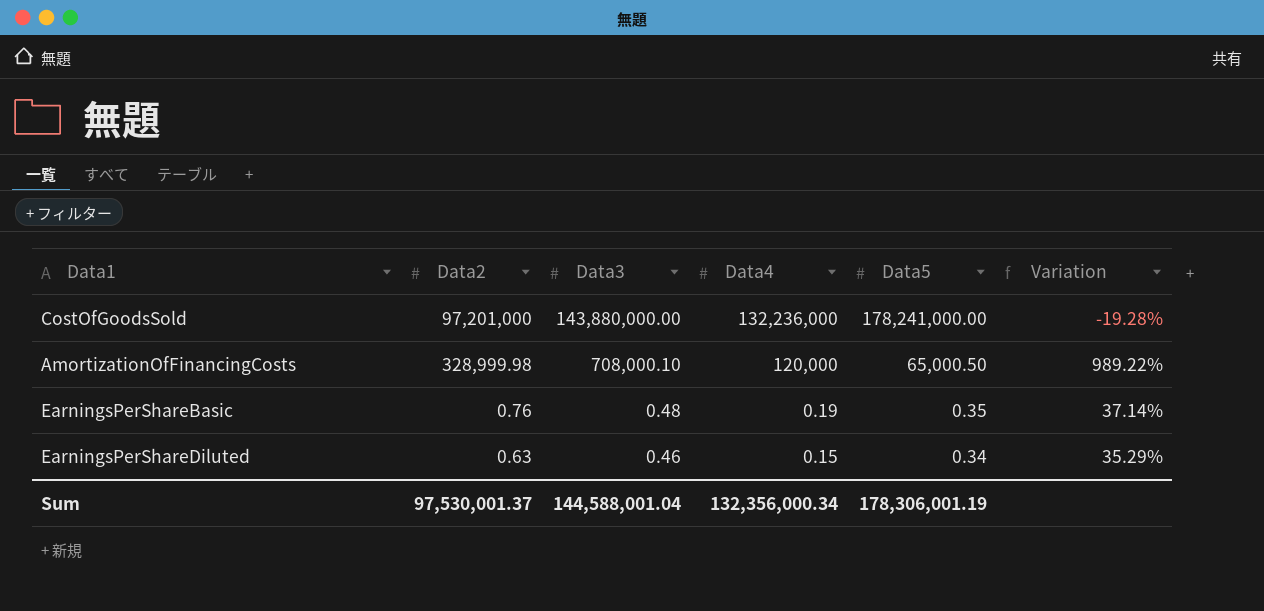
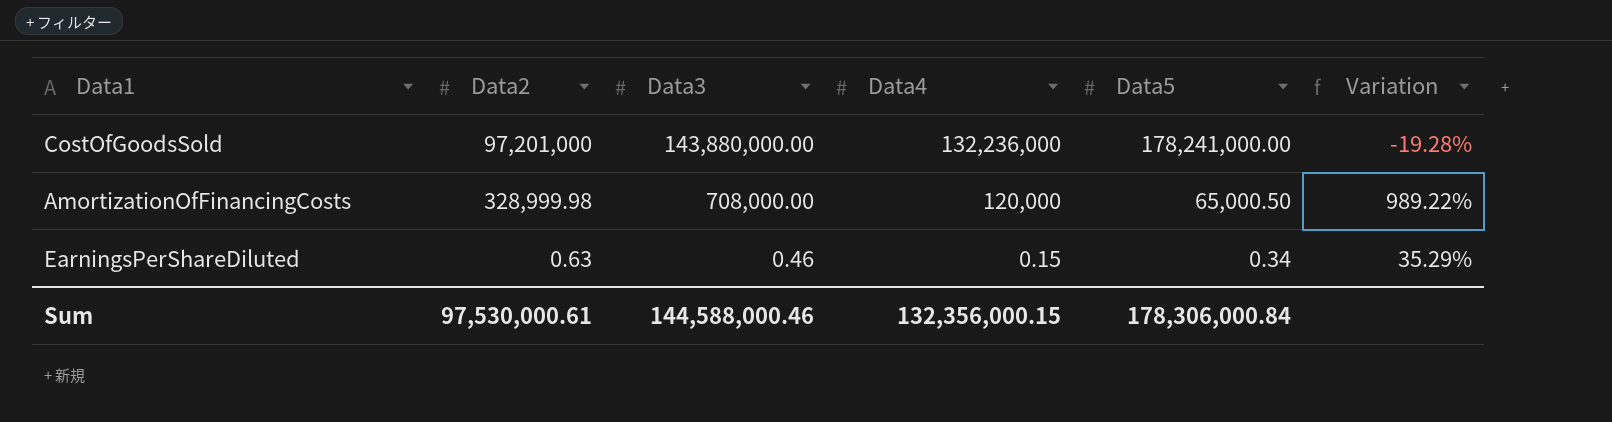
row EarningsPerShareBasic: 0.76 | 0.48 | 0.19 | 0.35 | 37.14% -> none
AmortizationOfFinancingCosts | Data3: 708,000.10 -> 708,000.00
Sum | Data2: 97,530,001.37 -> 97,530,000.61
Sum | Data3: 144,588,001.04 -> 144,588,000.46
Sum | Data4: 132,356,000.34 -> 132,356,000.15
Sum | Data5: 178,306,001.19 -> 178,306,000.84

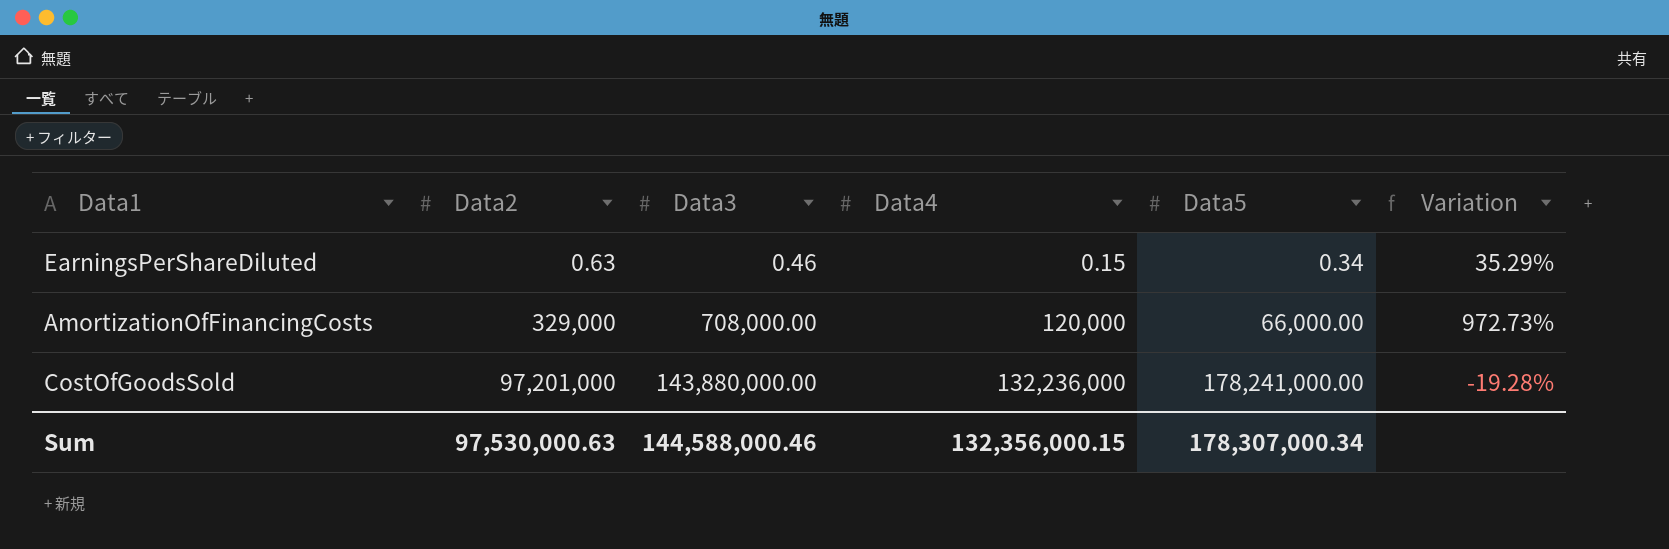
row order: Data2 descending -> Data2 ascending
AmortizationOfFinancingCosts | Data2: 328,999.98 -> 329,000
AmortizationOfFinancingCosts | Data5: 65,000.50 -> 66,000.00
AmortizationOfFinancingCosts | Variation: 989.22% -> 972.73%
Sum | Data2: 97,530,000.61 -> 97,530,000.63
Sum | Data5: 178,306,000.84 -> 178,307,000.34

